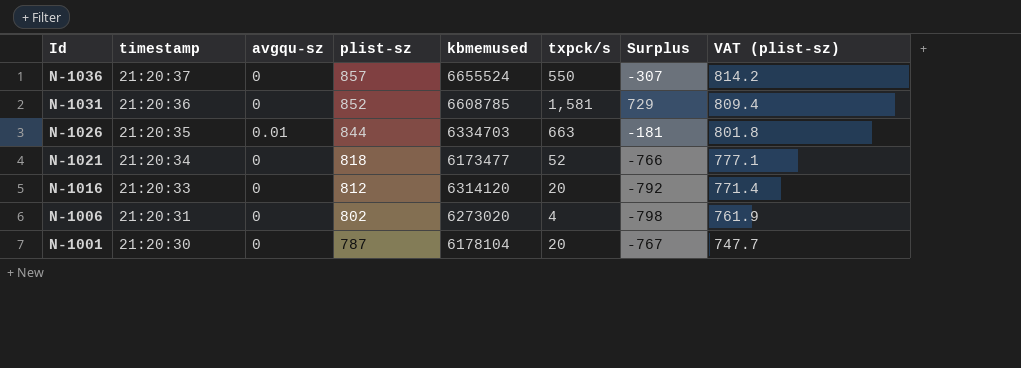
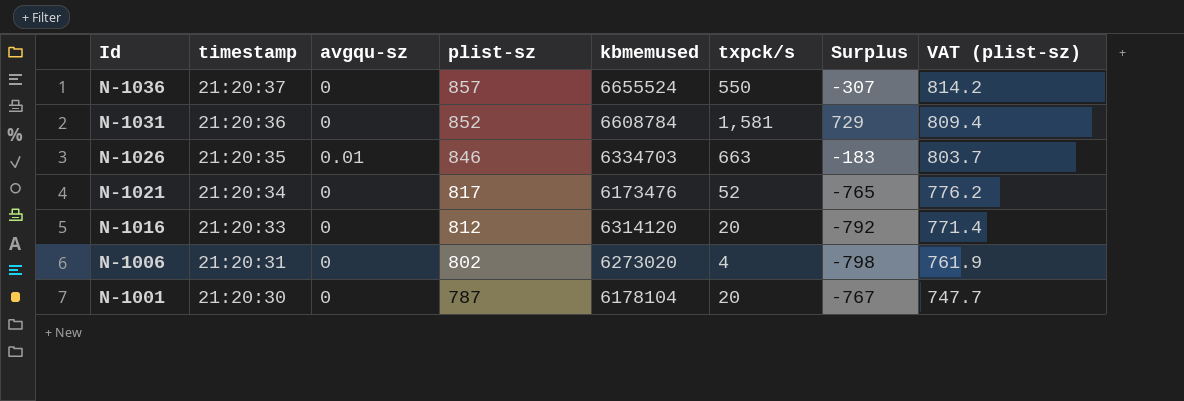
N-1031 | kbmemused: 6608785 -> 6608784
N-1026 | plist-sz: 844 -> 846
N-1026 | Surplus: -181 -> -183
N-1026 | VAT (plist-sz): 801.8 -> 803.7
N-1021 | plist-sz: 818 -> 817
N-1021 | kbmemused: 6173477 -> 6173476
N-1021 | Surplus: -766 -> -765
N-1021 | VAT (plist-sz): 777.1 -> 776.2

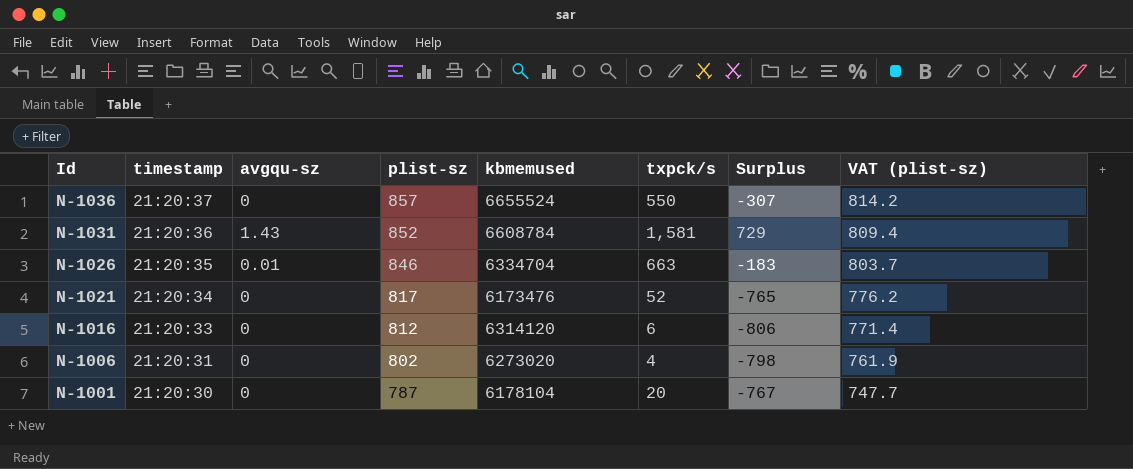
N-1031 | avgqu-sz: 0 -> 1.43
N-1026 | kbmemused: 6334703 -> 6334704
N-1016 | txpck/s: 20 -> 6
N-1016 | Surplus: -792 -> -806

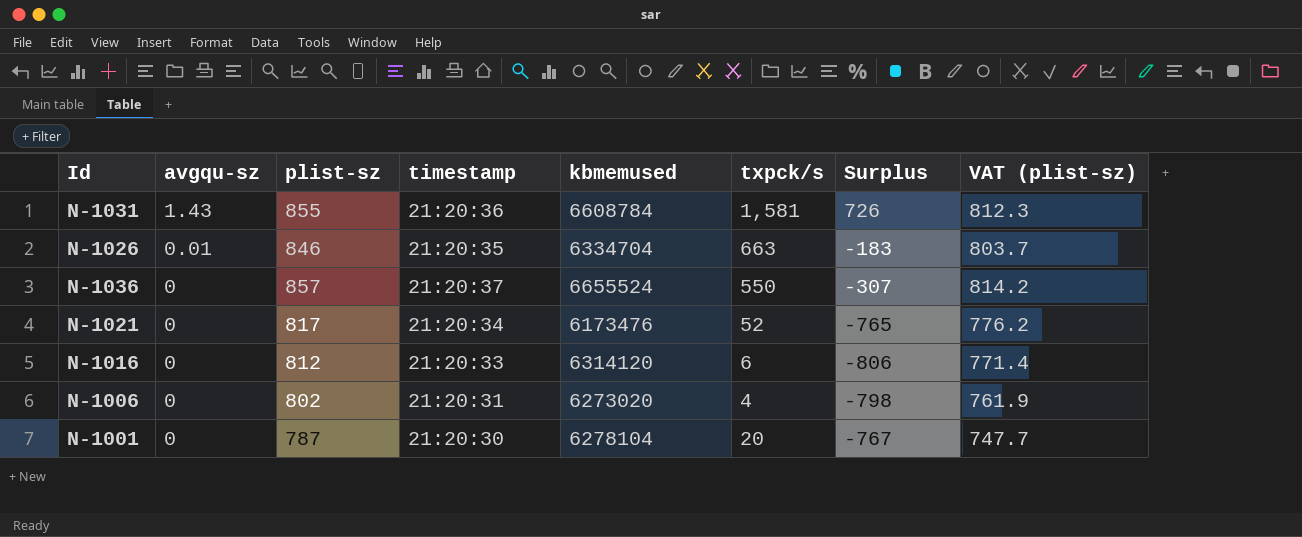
row order: Id descending -> avgqu-sz descending
column timestamp | position: 2 -> 4
N-1031 | plist-sz: 852 -> 855
N-1031 | Surplus: 729 -> 726
N-1031 | VAT (plist-sz): 809.4 -> 812.3
N-1001 | kbmemused: 6178104 -> 6278104

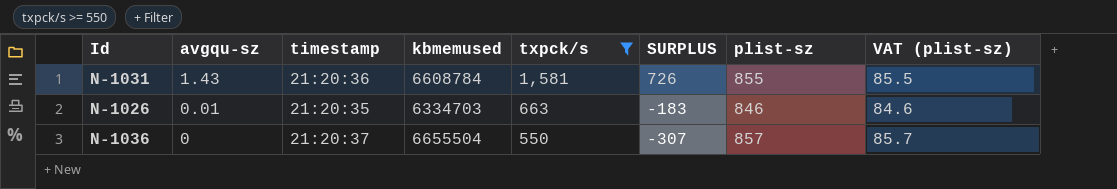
filter: none -> txpck/s >= 550
column name: Surplus -> SURPLUS
column plist-sz | position: 3 -> 7
column VAT (plist-sz) | formula: [plist-sz] * 0.95 -> [plist-sz] * 0.1
N-1026 | kbmemused: 6334704 -> 6334703
N-1036 | kbmemused: 6655524 -> 6655504

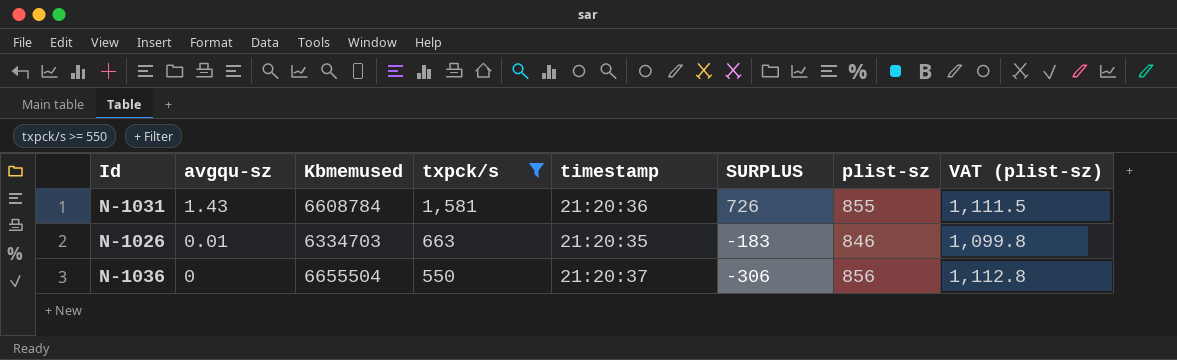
column name: kbmemused -> Kbmemused
column timestamp | position: 3 -> 5
column VAT (plist-sz) | formula: [plist-sz] * 0.1 -> [plist-sz] * 1.3
N-1036 | SURPLUS: -307 -> -306
N-1036 | plist-sz: 857 -> 856

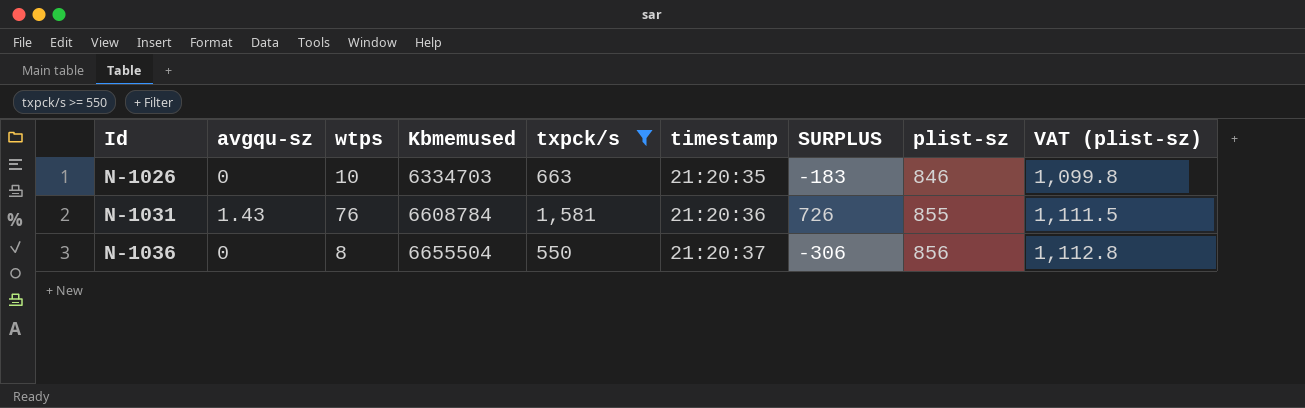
row order: avgqu-sz descending -> Id ascending
column wtps | position: none -> 3
N-1026 | avgqu-sz: 0.01 -> 0

